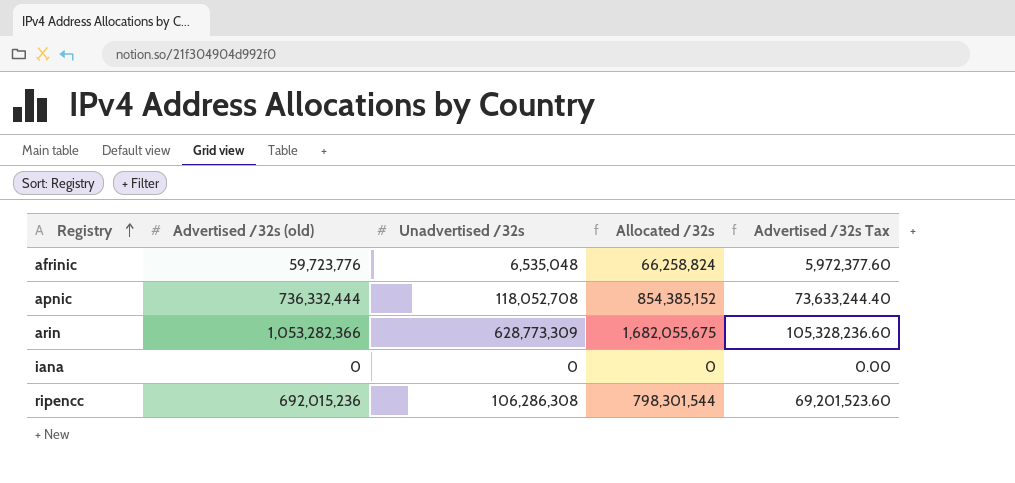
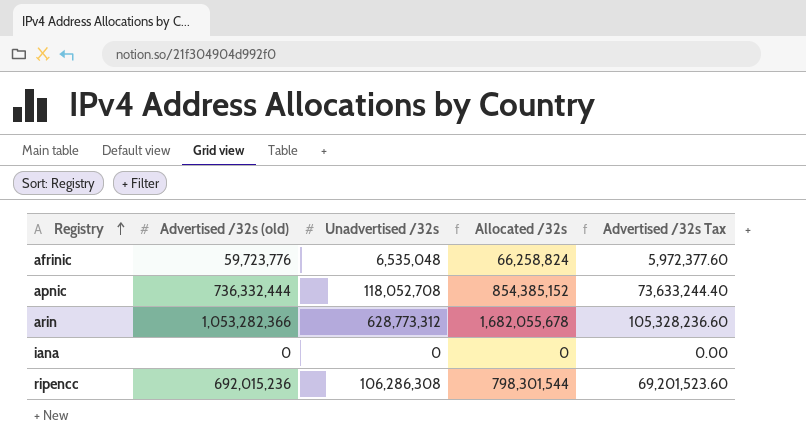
arin | Unadvertised /32s: 628,773,309 -> 628,773,312
arin | Allocated /32s: 1,682,055,675 -> 1,682,055,678

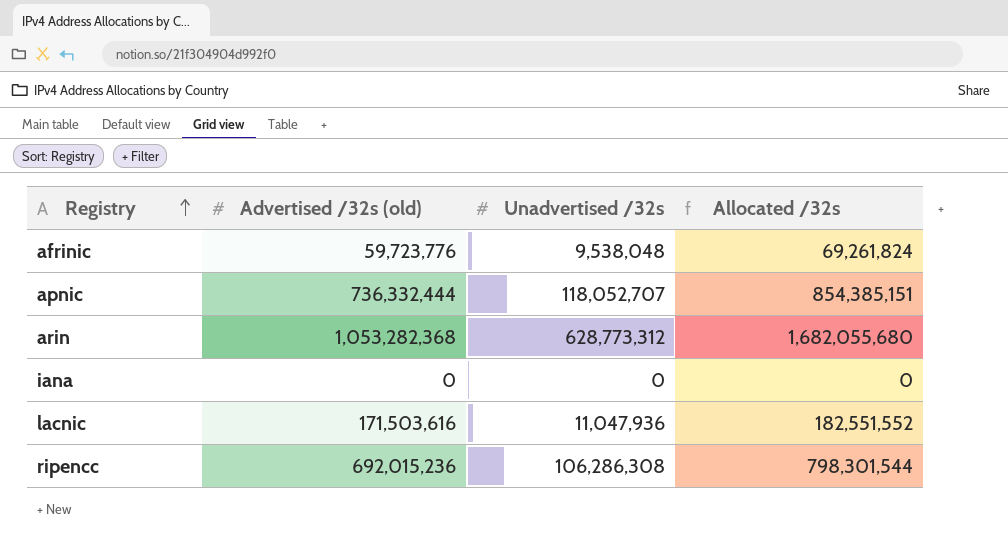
column Advertised /32s Tax | formula: [Advertised /32s (old)] * 0.1 -> none
afrinic | Unadvertised /32s: 6,535,048 -> 9,538,048
afrinic | Allocated /32s: 66,258,824 -> 69,261,824
apnic | Unadvertised /32s: 118,052,708 -> 118,052,707
apnic | Allocated /32s: 854,385,152 -> 854,385,151
arin | Advertised /32s (old): 1,053,282,366 -> 1,053,282,368
arin | Allocated /32s: 1,682,055,678 -> 1,682,055,680
row lacnic: none -> 171,503,616 | 11,047,936 | 182,551,552

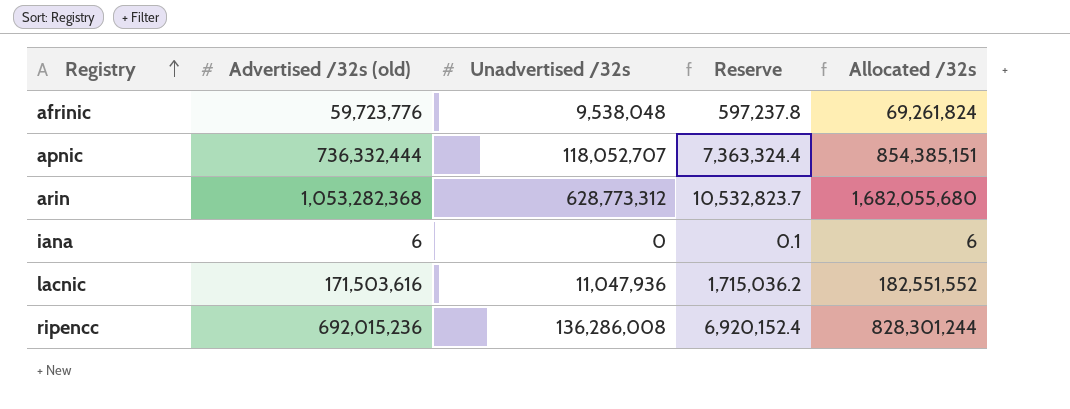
column Reserve | formula: none -> [Advertised /32s (old)] * 0.01
iana | Advertised /32s (old): 0 -> 6
iana | Allocated /32s: 0 -> 6
ripencc | Unadvertised /32s: 106,286,308 -> 136,286,008
ripencc | Allocated /32s: 798,301,544 -> 828,301,244

